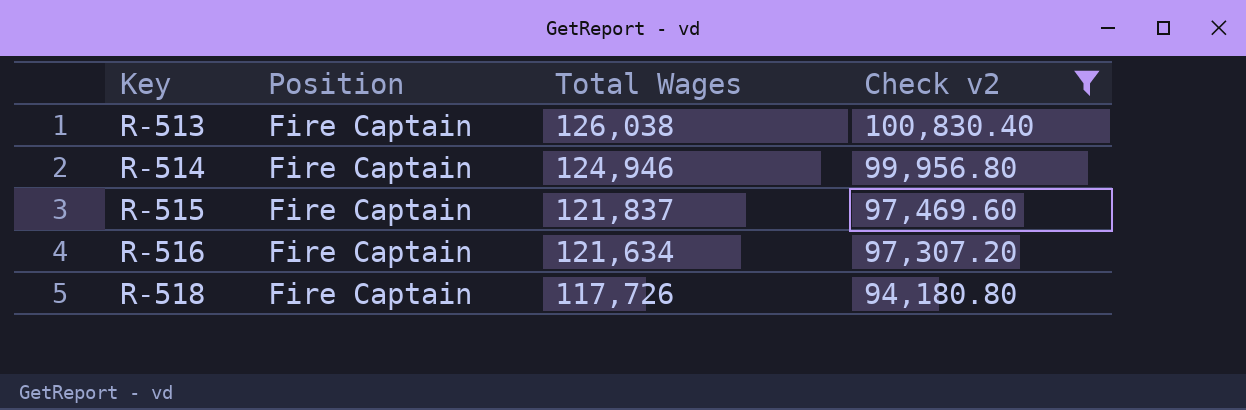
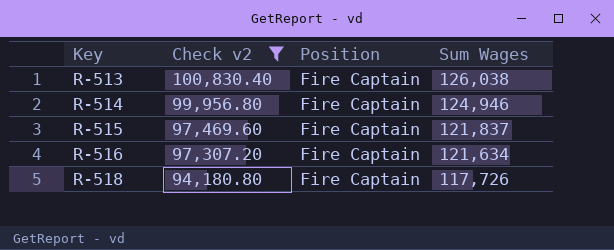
column Check v2 | position: 4 -> 2
column name: Total Wages -> Sum Wages

